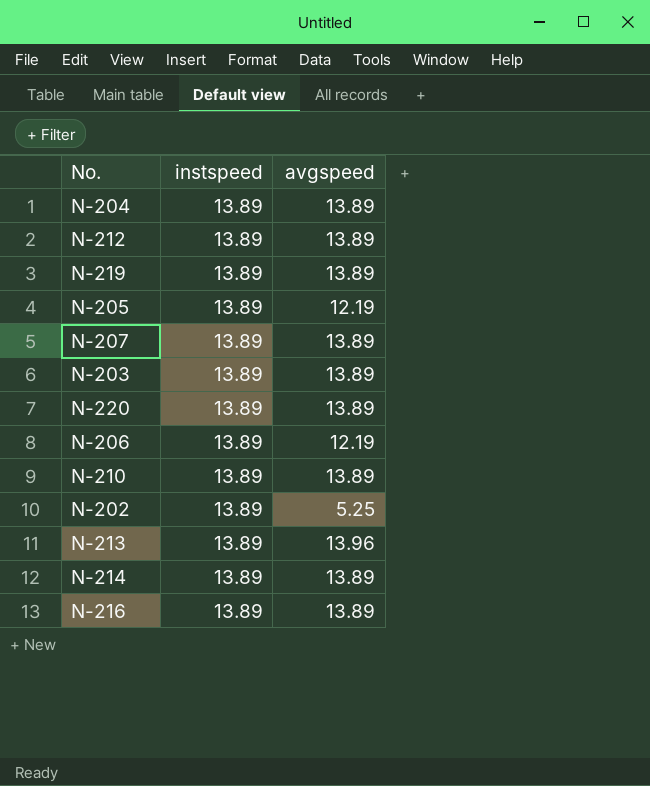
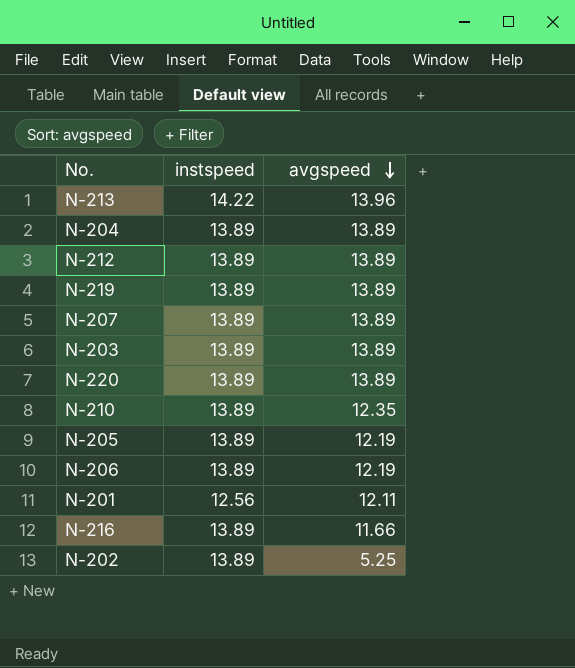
row order: none -> avgspeed descending
row N-214: 13.89 | 13.89 -> none
N-213 | instspeed: 13.89 -> 14.22
N-210 | avgspeed: 13.89 -> 12.35
row N-201: none -> 12.56 | 12.11
N-216 | avgspeed: 13.89 -> 11.66

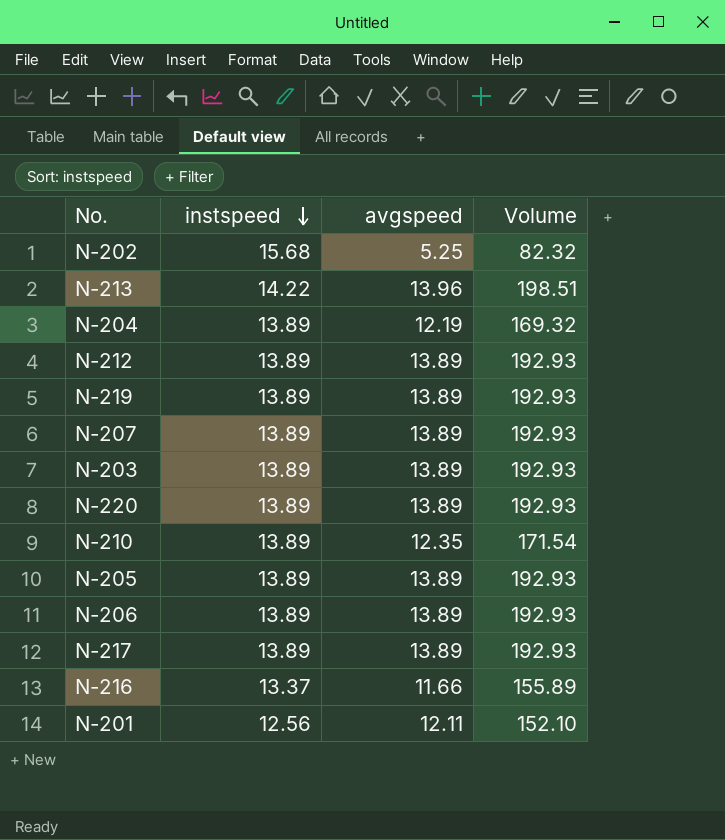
row order: avgspeed descending -> instspeed descending
column Volume | formula: none -> [instspeed] * [avgspeed]
N-202 | instspeed: 13.89 -> 15.68
N-204 | avgspeed: 13.89 -> 12.19
N-205 | avgspeed: 12.19 -> 13.89
N-206 | avgspeed: 12.19 -> 13.89
row N-217: none -> 13.89 | 13.89 | 192.93
N-216 | instspeed: 13.89 -> 13.37

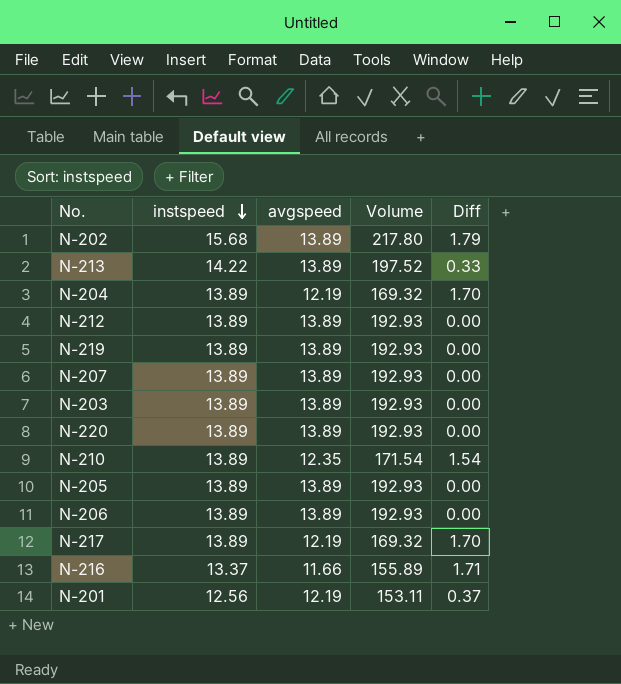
column Diff | formula: none -> [instspeed] - [avgspeed]
N-202 | avgspeed: 5.25 -> 13.89
N-202 | Volume: 82.32 -> 217.80
N-213 | avgspeed: 13.96 -> 13.89
N-213 | Volume: 198.51 -> 197.52
N-217 | avgspeed: 13.89 -> 12.19
N-217 | Volume: 192.93 -> 169.32
N-201 | avgspeed: 12.11 -> 12.19
N-201 | Volume: 152.10 -> 153.11

